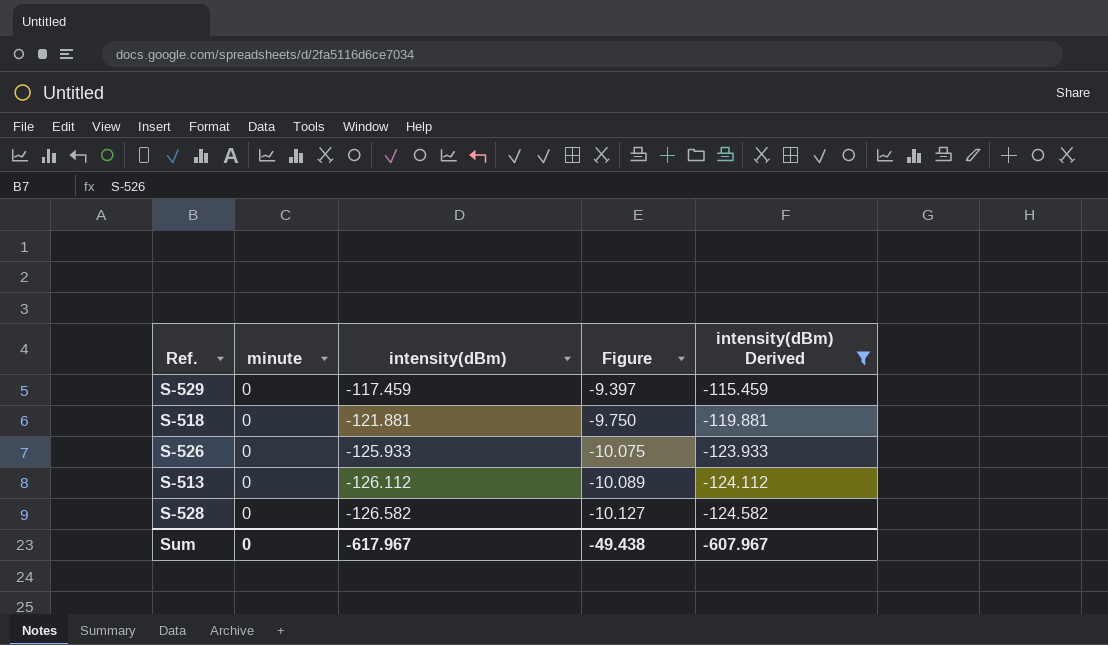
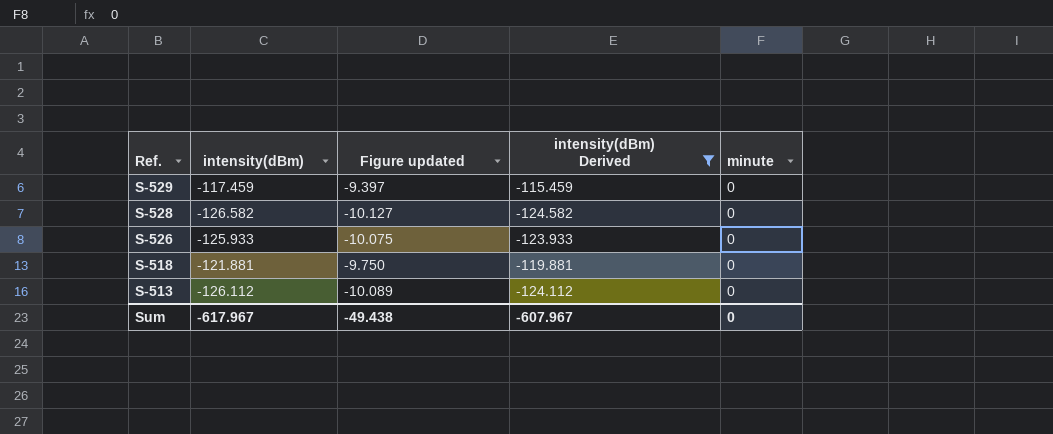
row order: intensity(dBm) descending -> Ref. descending
column name: Figure -> Figure updated
column minute | position: 2 -> 5

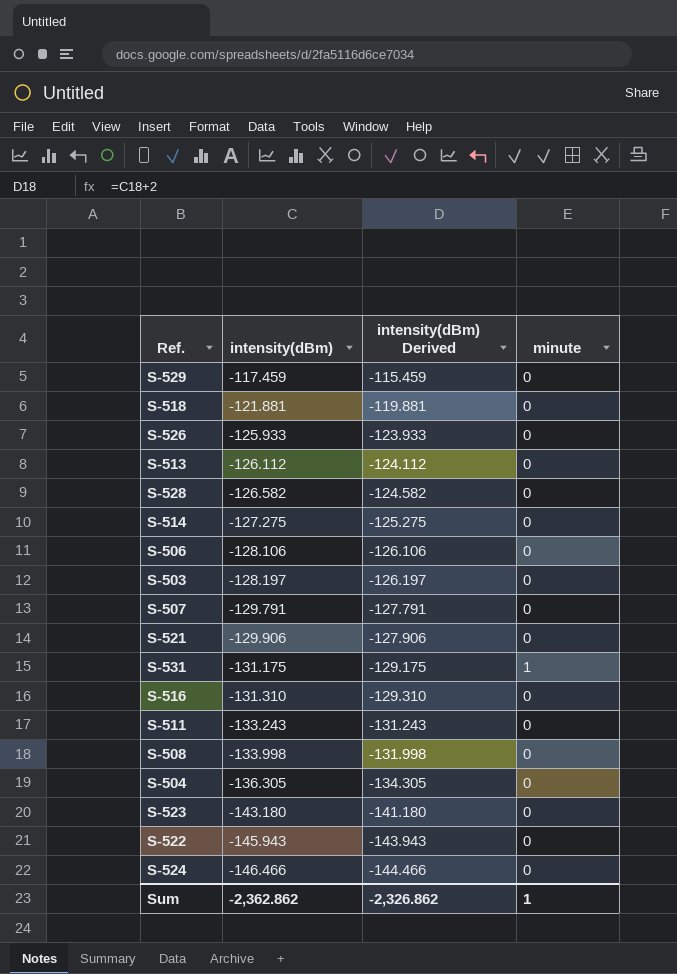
filter: intensity(dBm) Derived >= -124.582 -> none
row order: Ref. descending -> intensity(dBm) descending
column Figure updated | formula: [intensity(dBm)] * 0.08 -> none
Sum | intensity(dBm): -617.967 -> -2,362.862
Sum | intensity(dBm) Derived: -607.967 -> -2,326.862
Sum | minute: 0 -> 1

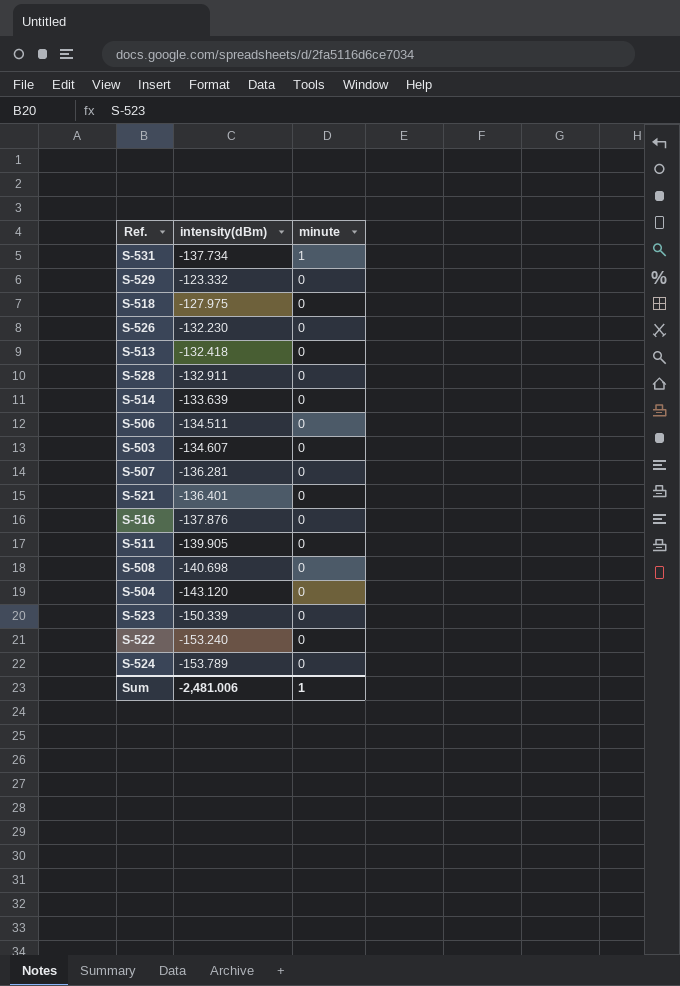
row order: intensity(dBm) descending -> minute descending
column intensity(dBm) Derived | formula: [intensity(dBm)] + 2 -> none
S-531 | intensity(dBm): -131.175 -> -137.734
S-529 | intensity(dBm): -117.459 -> -123.332
S-518 | intensity(dBm): -121.881 -> -127.975
S-526 | intensity(dBm): -125.933 -> -132.230
S-513 | intensity(dBm): -126.112 -> -132.418
S-528 | intensity(dBm): -126.582 -> -132.911
S-514 | intensity(dBm): -127.275 -> -133.639
S-506 | intensity(dBm): -128.106 -> -134.511
S-503 | intensity(dBm): -128.197 -> -134.607
S-507 | intensity(dBm): -129.791 -> -136.281
S-521 | intensity(dBm): -129.906 -> -136.401
S-516 | intensity(dBm): -131.310 -> -137.876
S-511 | intensity(dBm): -133.243 -> -139.905
S-508 | intensity(dBm): -133.998 -> -140.698
S-504 | intensity(dBm): -136.305 -> -143.120
S-523 | intensity(dBm): -143.180 -> -150.339
S-522 | intensity(dBm): -145.943 -> -153.240
S-524 | intensity(dBm): -146.466 -> -153.789
Sum | intensity(dBm): -2,362.862 -> -2,481.006

